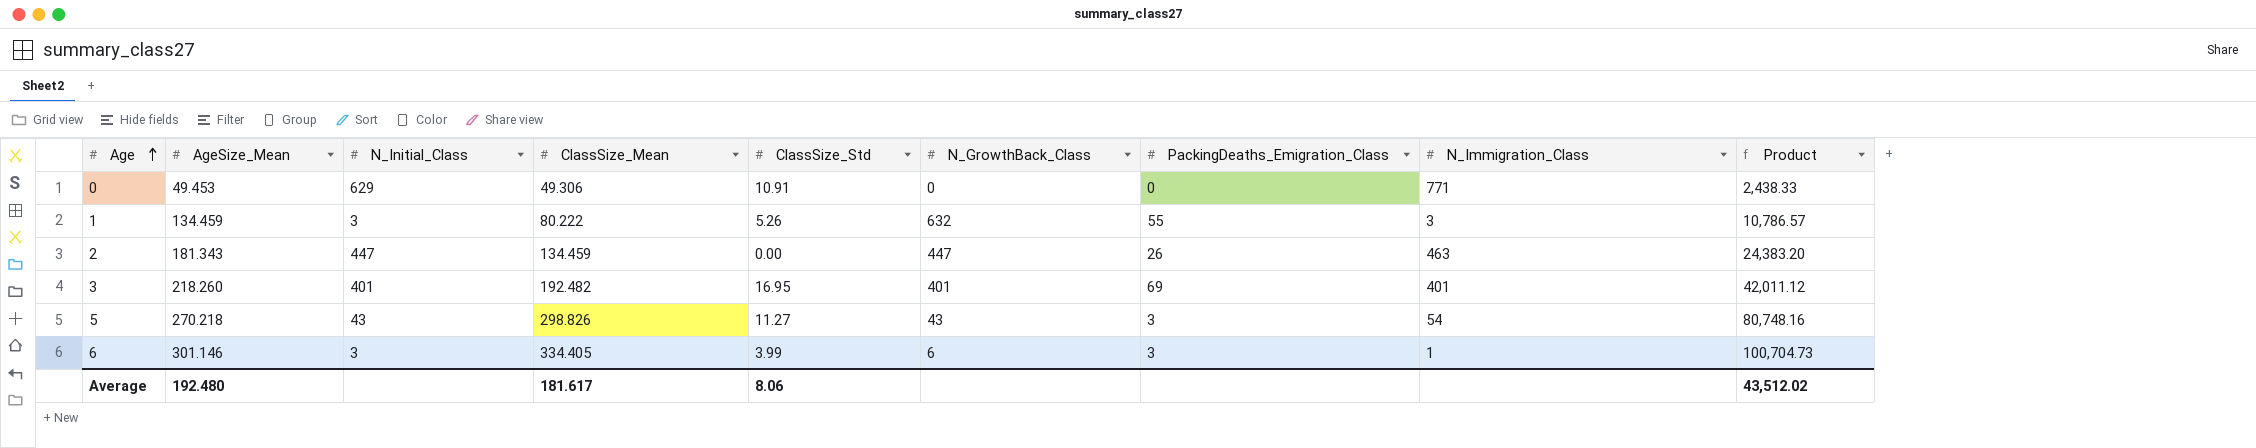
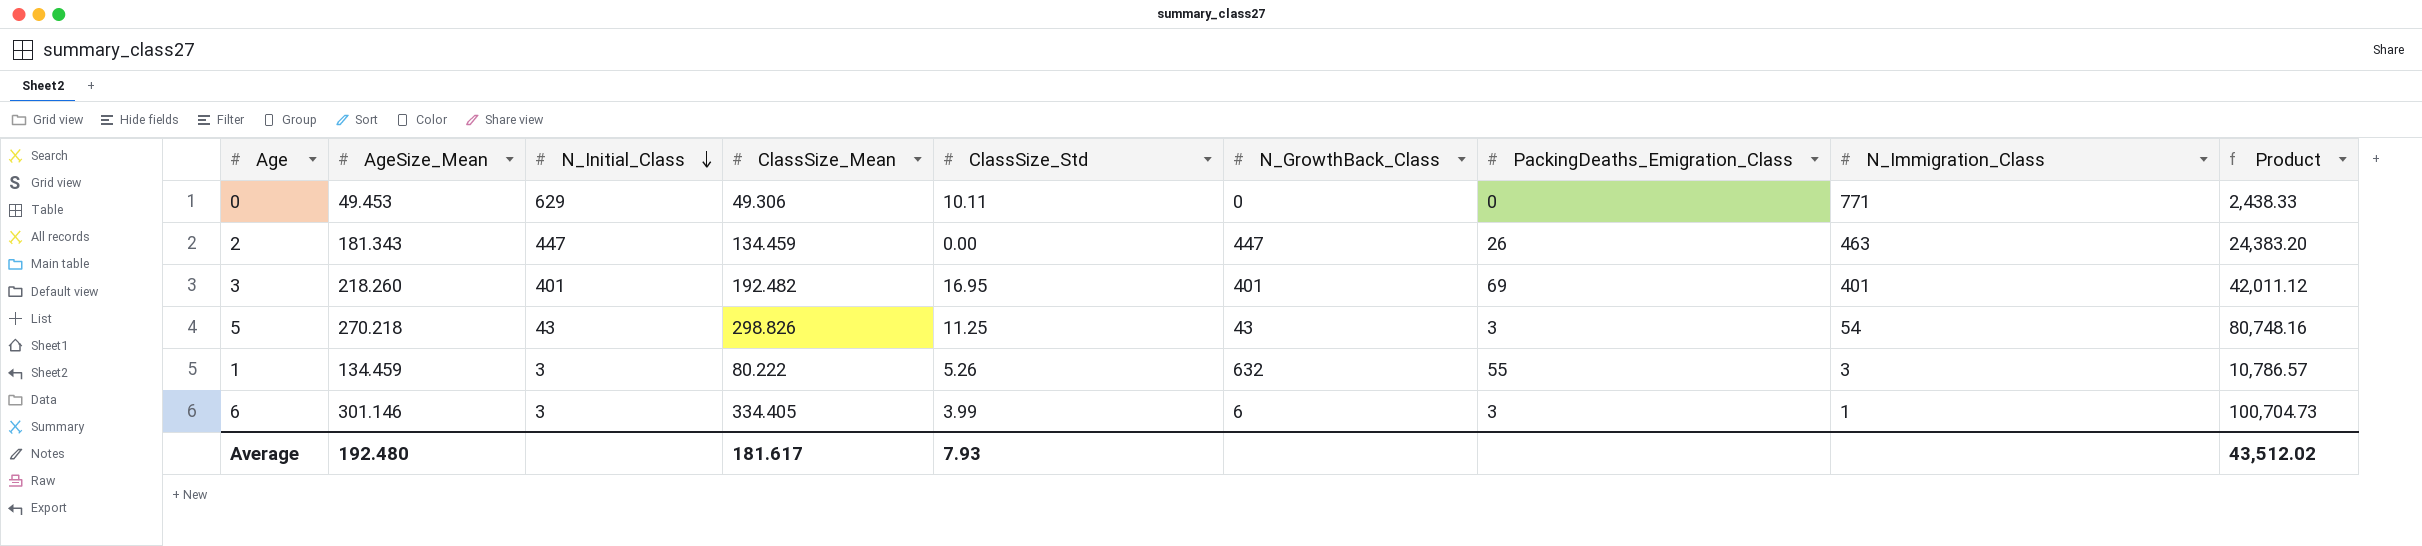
row order: Age ascending -> N_Initial_Class descending
0 | ClassSize_Std: 10.91 -> 10.11
5 | ClassSize_Std: 11.27 -> 11.25
Average | ClassSize_Std: 8.06 -> 7.93

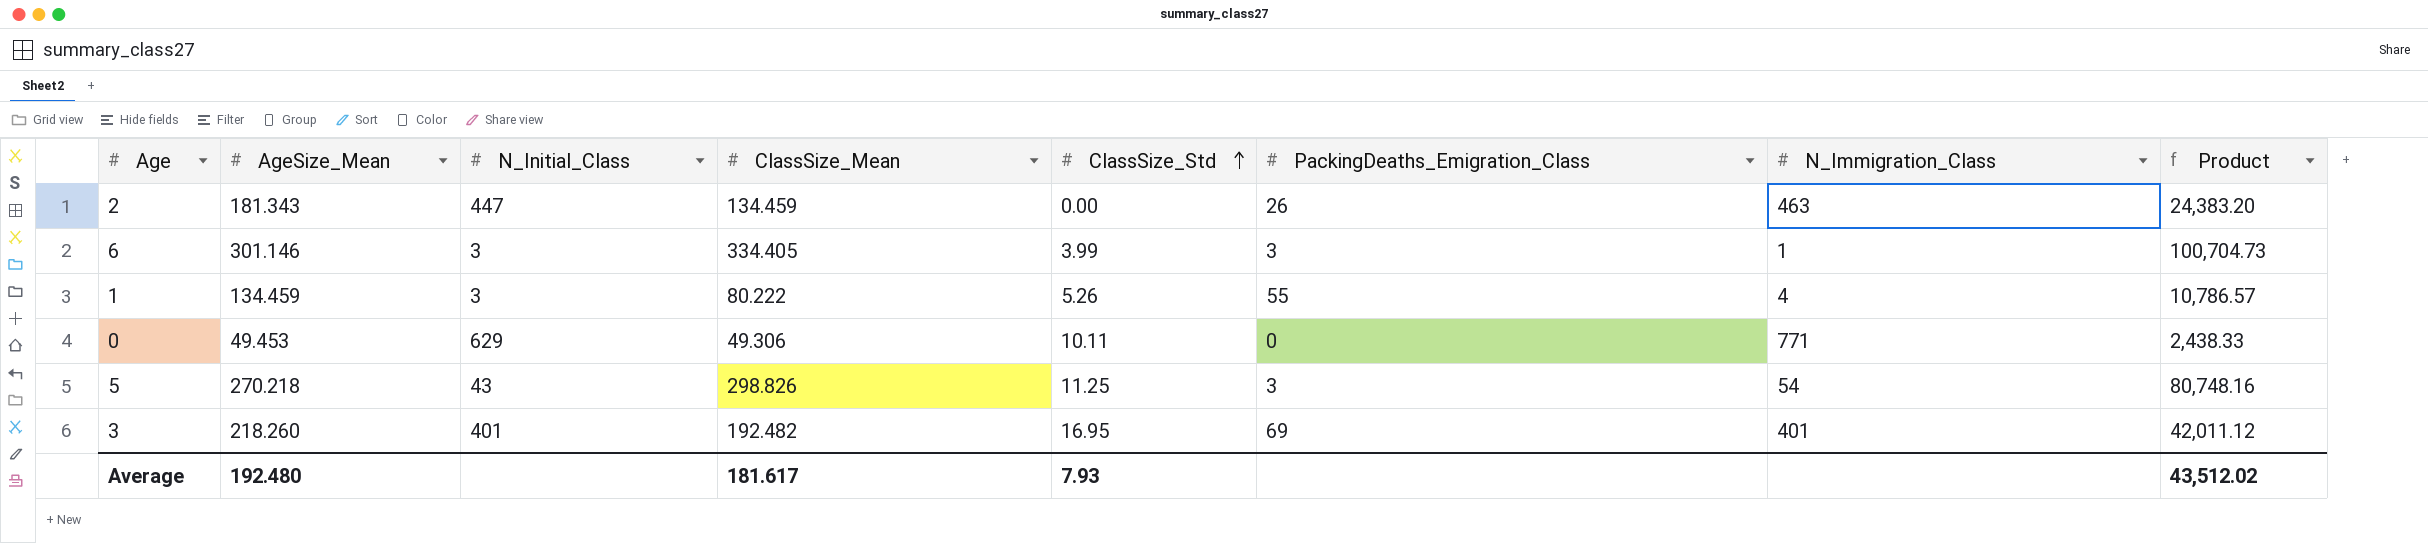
row order: N_Initial_Class descending -> ClassSize_Std ascending
column N_GrowthBack_Class | position: 6 -> none
1 | N_Immigration_Class: 3 -> 4

